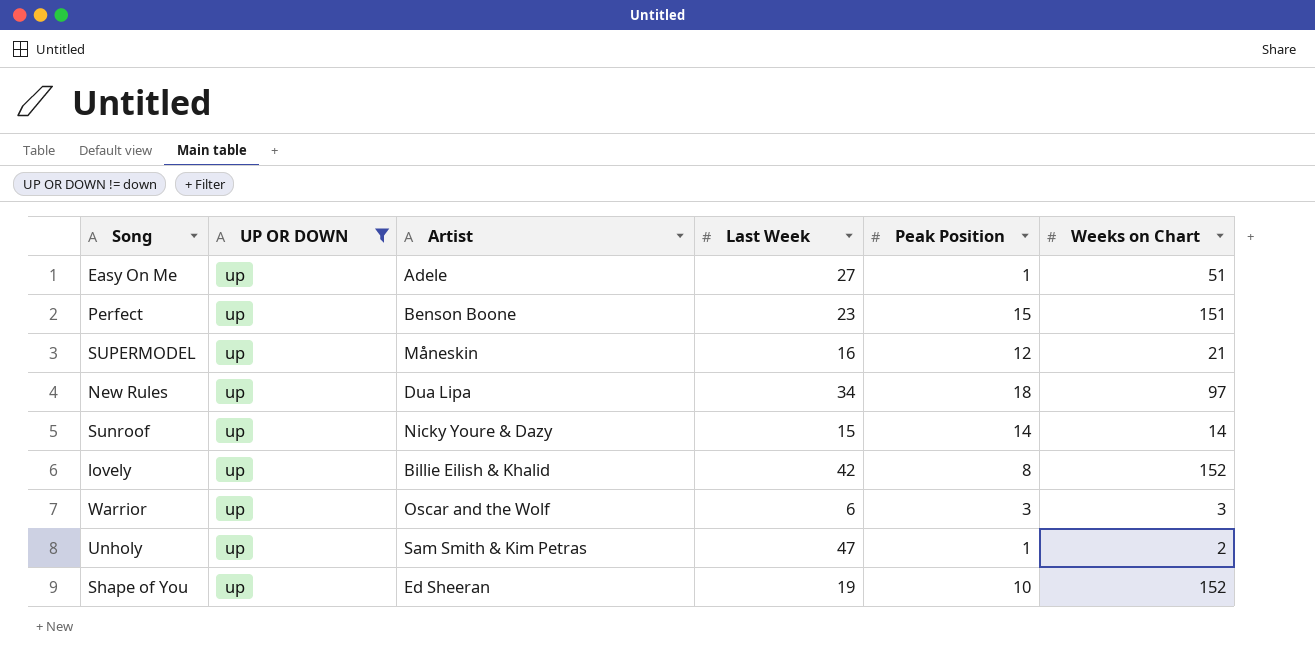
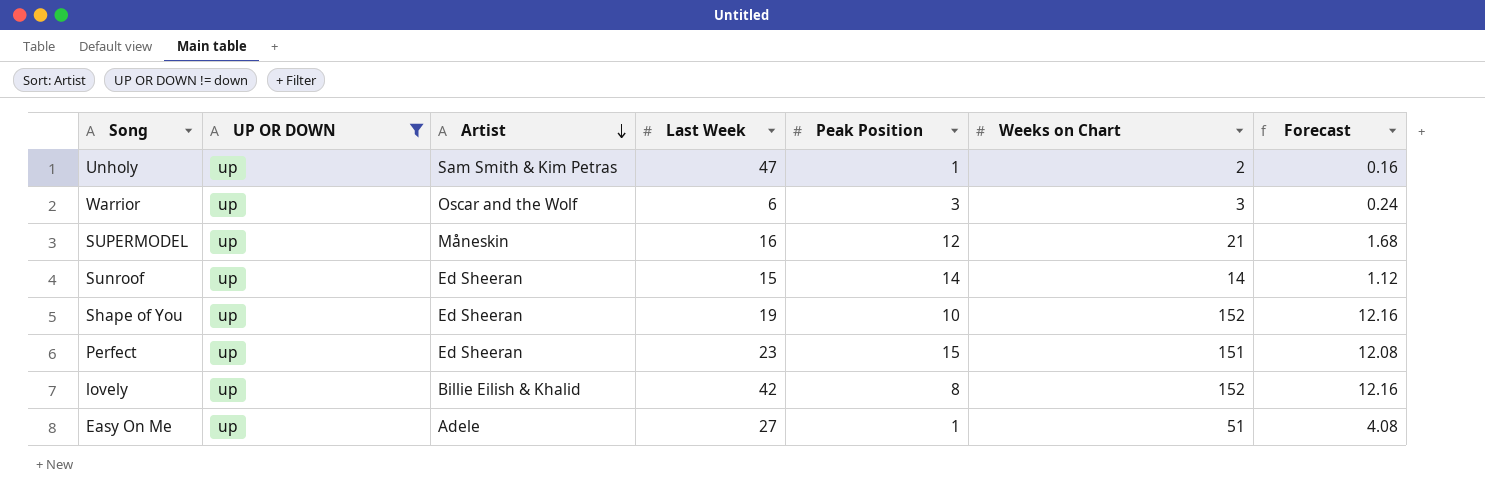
row order: none -> Artist descending
column Forecast | formula: none -> [Weeks on Chart] * 0.08
row New Rules: up | Dua Lipa | 34 | 18 | 97 -> none
Sunroof | Artist: Nicky Youre & Dazy -> Ed Sheeran
Perfect | Artist: Benson Boone -> Ed Sheeran

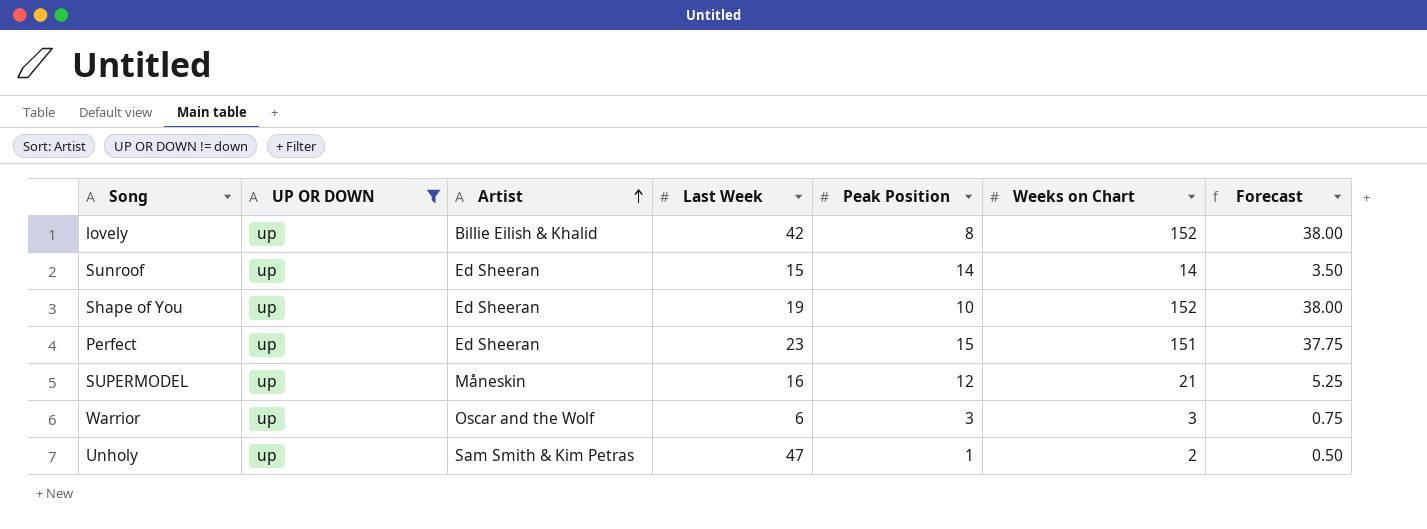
row order: Artist descending -> Artist ascending
column Forecast | formula: [Weeks on Chart] * 0.08 -> [Weeks on Chart] * 0.25
row Easy On Me: up | Adele | 27 | 1 | 51 | 4.08 -> none

